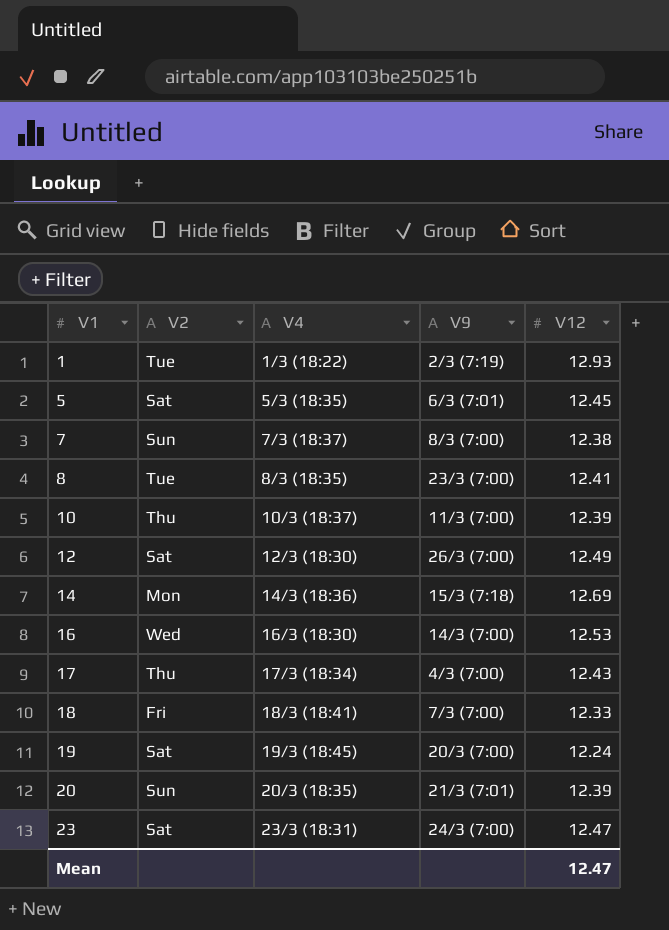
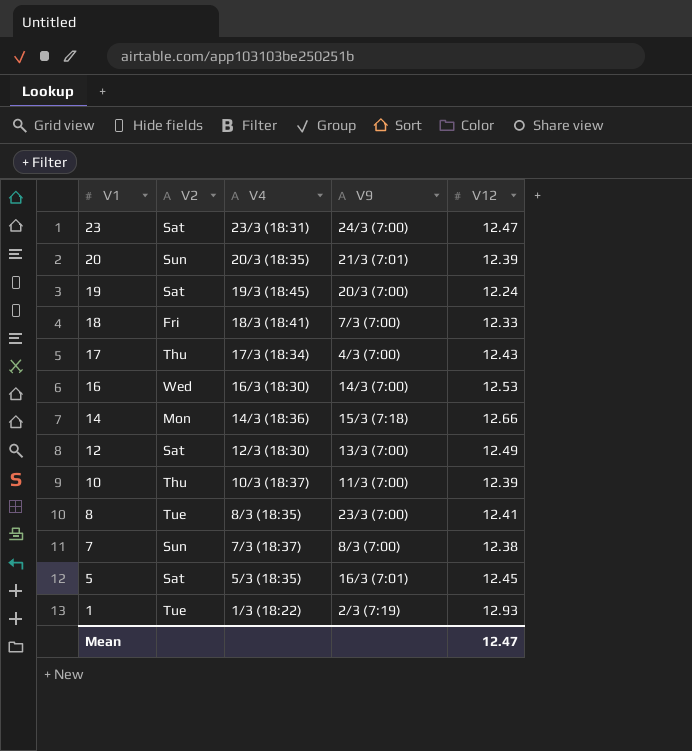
row order: V1 ascending -> V1 descending
14 | V12: 12.69 -> 12.66
12 | V9: 26/3 (7:00) -> 13/3 (7:00)
5 | V9: 6/3 (7:01) -> 16/3 (7:01)

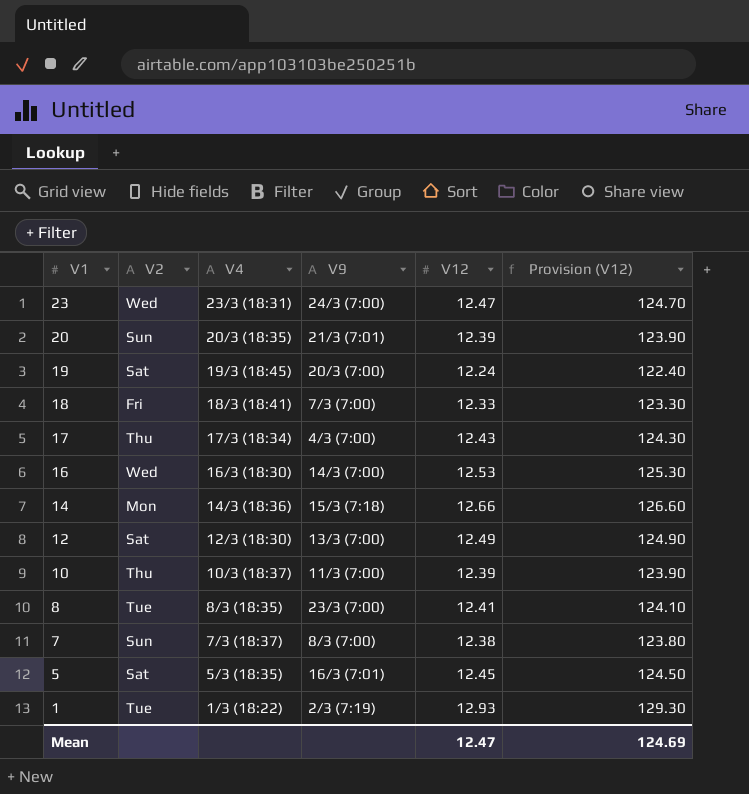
column Provision (V12) | formula: none -> [V12] * 10
23 | V2: Sat -> Wed

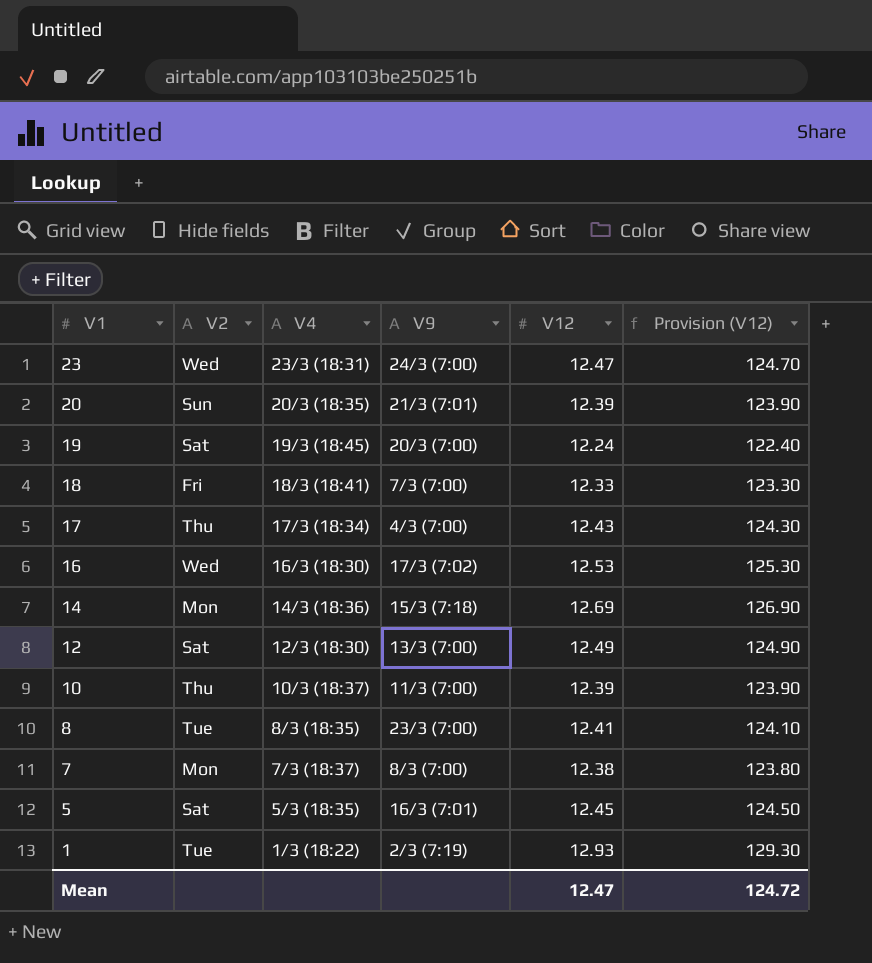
16 | V9: 14/3 (7:00) -> 17/3 (7:02)
14 | V12: 12.66 -> 12.69
14 | Provision (V12): 126.60 -> 126.90
7 | V2: Sun -> Mon
Mean | Provision (V12): 124.69 -> 124.72

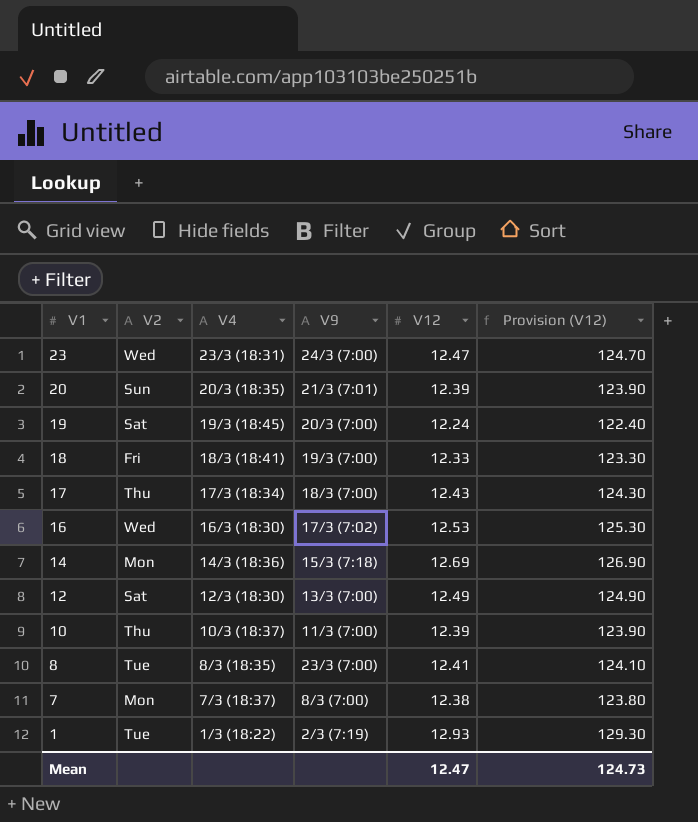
row 5: Sat | 5/3 (18:35) | 16/3 (7:01) | 12.45 | 124.50 -> none
18 | V9: 7/3 (7:00) -> 19/3 (7:00)
17 | V9: 4/3 (7:00) -> 18/3 (7:00)
Mean | Provision (V12): 124.72 -> 124.73

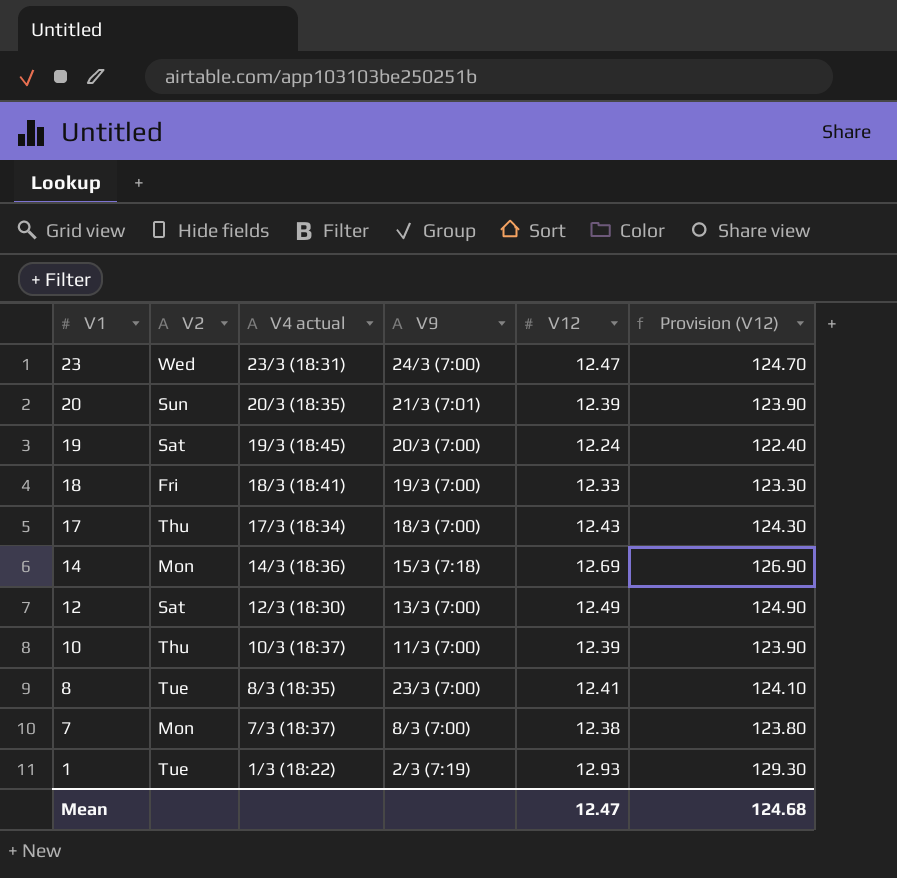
column name: V4 -> V4 actual
row 16: Wed | 16/3 (18:30) | 17/3 (7:02) | 12.53 | 125.30 -> none
Mean | Provision (V12): 124.73 -> 124.68

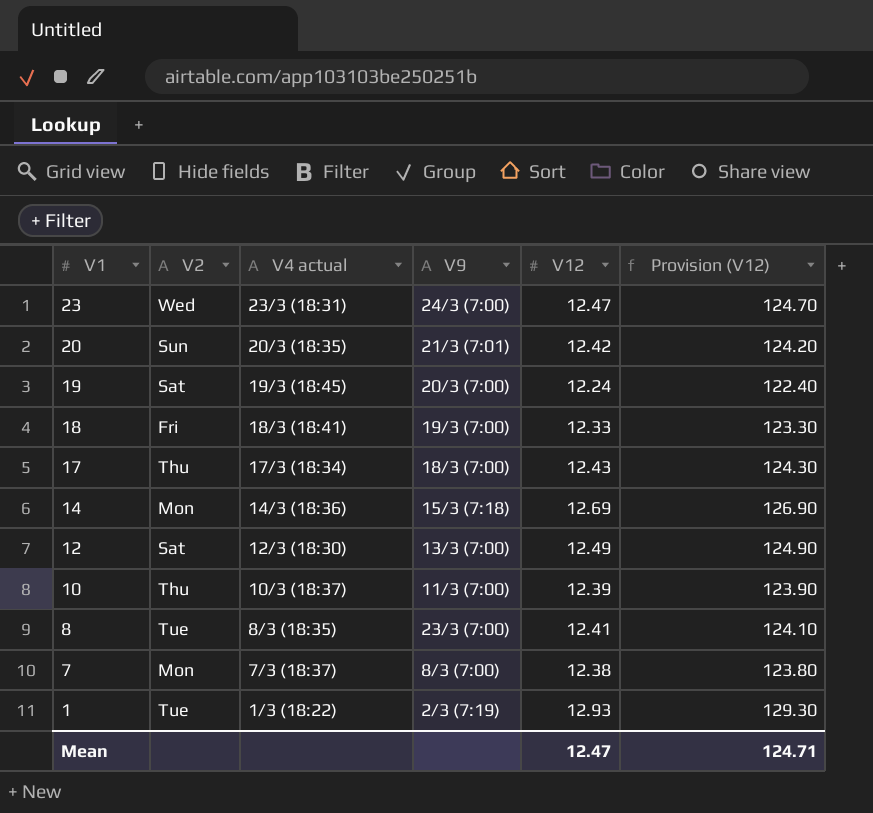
20 | V12: 12.39 -> 12.42
20 | Provision (V12): 123.90 -> 124.20
Mean | Provision (V12): 124.68 -> 124.71

